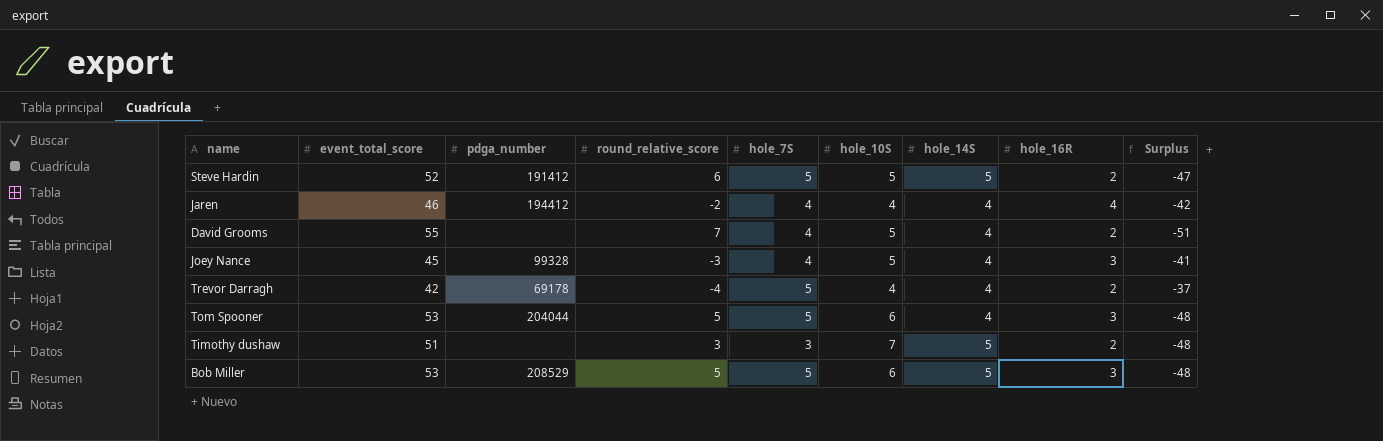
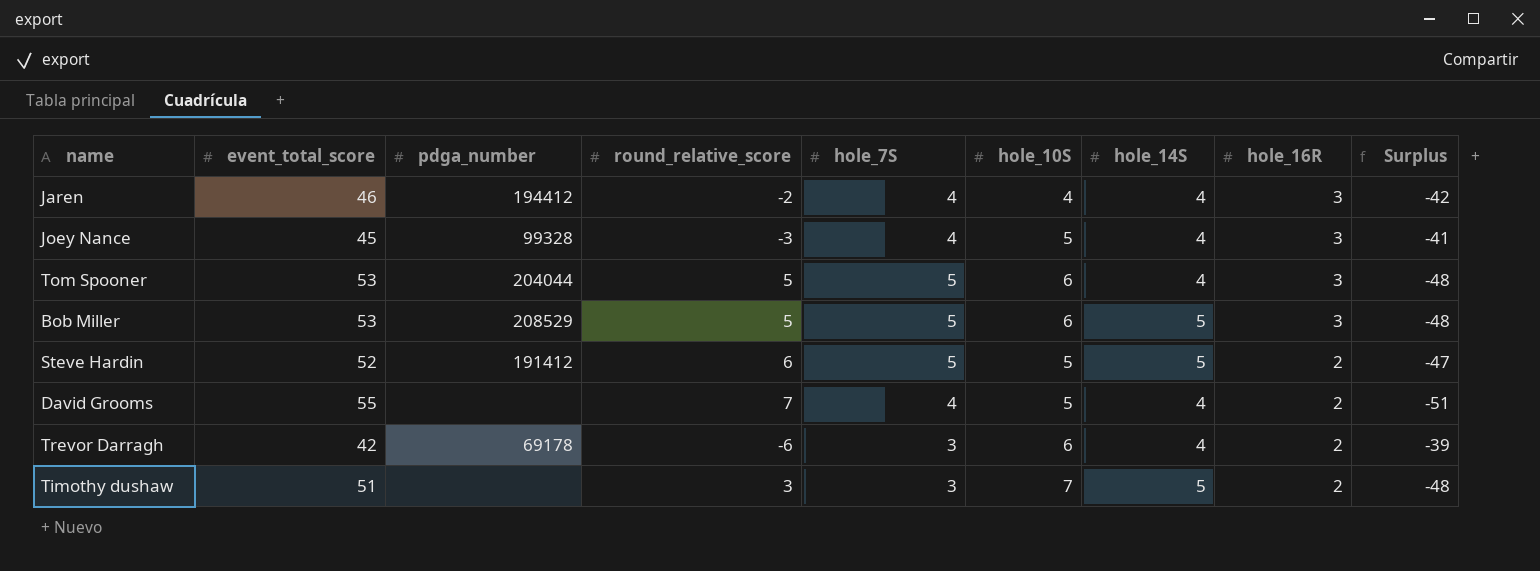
row order: none -> hole_16R descending
Jaren | hole_16R: 4 -> 3
Trevor Darragh | round_relative_score: -4 -> -6
Trevor Darragh | hole_7S: 5 -> 3
Trevor Darragh | hole_10S: 4 -> 6
Trevor Darragh | Surplus: -37 -> -39

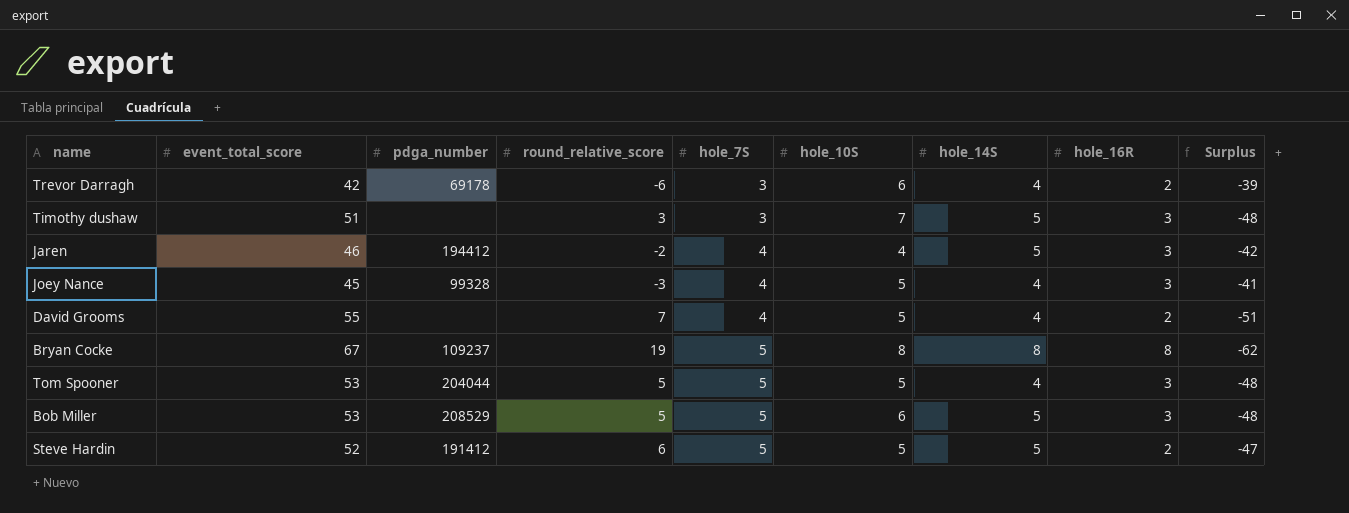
row order: hole_16R descending -> hole_7S ascending
Timothy dushaw | hole_16R: 2 -> 3
Jaren | hole_14S: 4 -> 5
row Bryan Cocke: none -> 67 | 109237 | 19 | 5 | 8 | 8 | 8 | -62
Tom Spooner | hole_10S: 6 -> 5

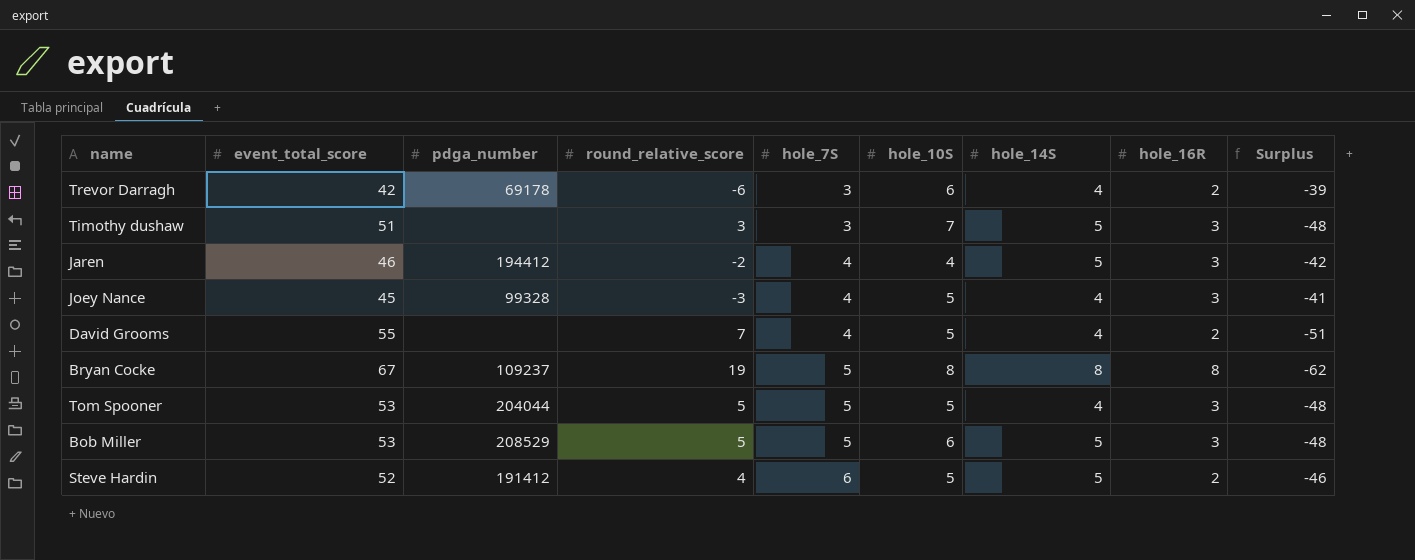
Steve Hardin | round_relative_score: 6 -> 4
Steve Hardin | hole_7S: 5 -> 6
Steve Hardin | Surplus: -47 -> -46

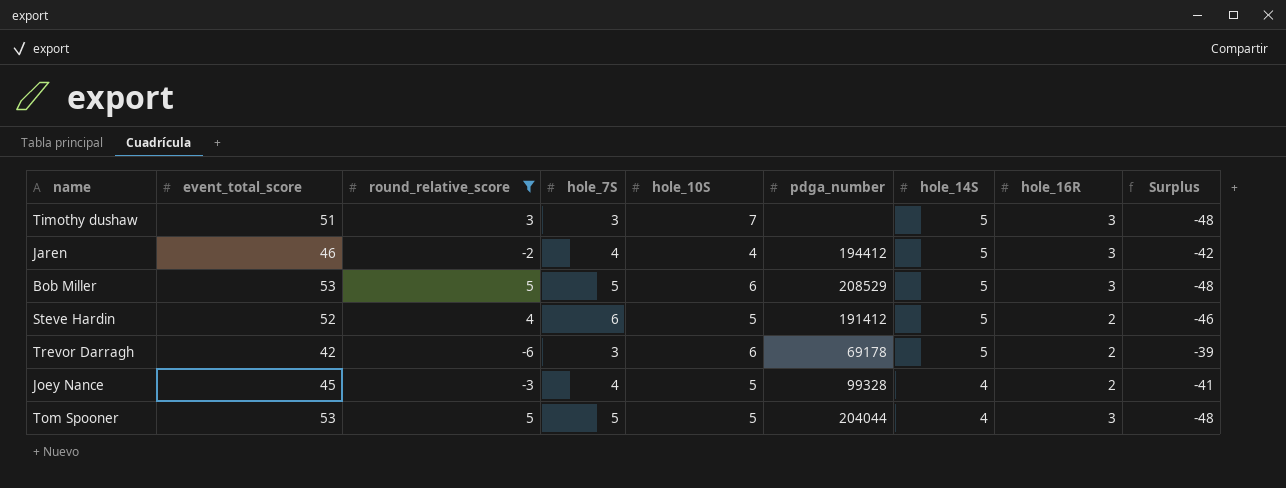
filter: none -> round_relative_score <= 5
row order: hole_7S ascending -> hole_14S descending
column pdga_number | position: 3 -> 6
Trevor Darragh | hole_14S: 4 -> 5
Joey Nance | hole_16R: 3 -> 2

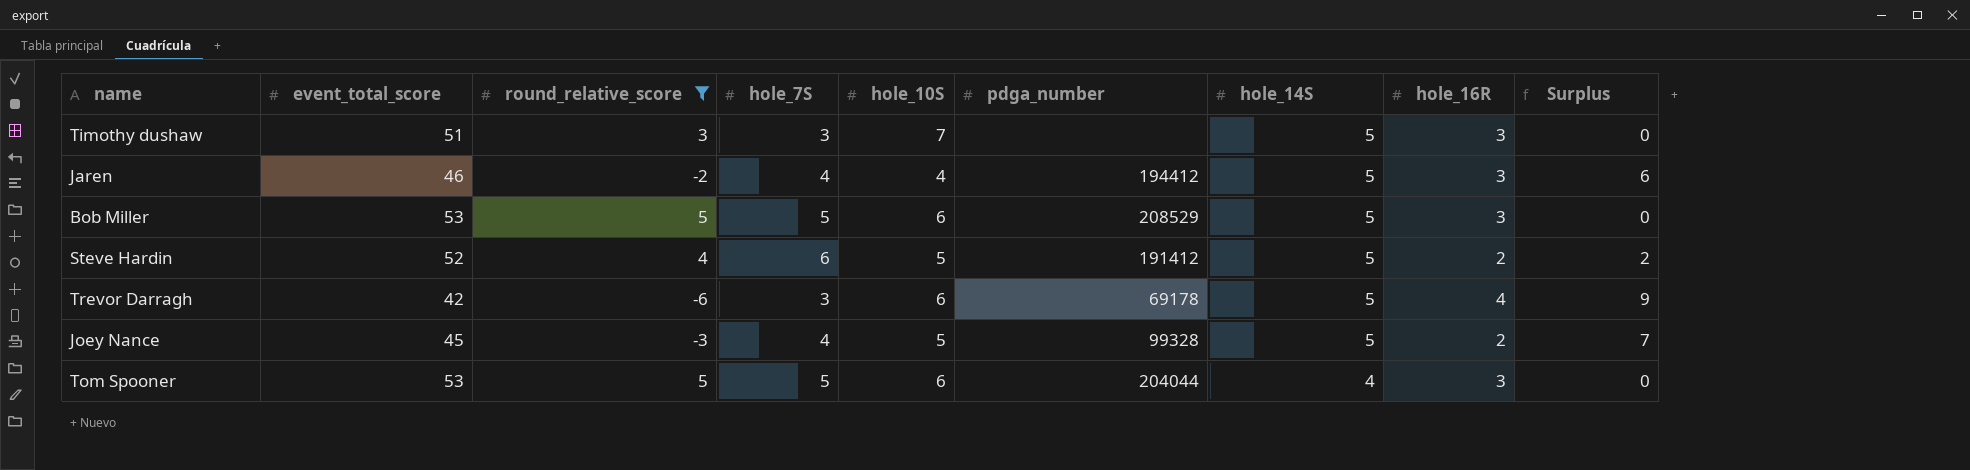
column Surplus | formula: [hole_7S] - [event_total_score] -> [hole_7S] - [round_relative_score]
Trevor Darragh | hole_16R: 2 -> 4
Joey Nance | hole_14S: 4 -> 5
Tom Spooner | hole_10S: 5 -> 6

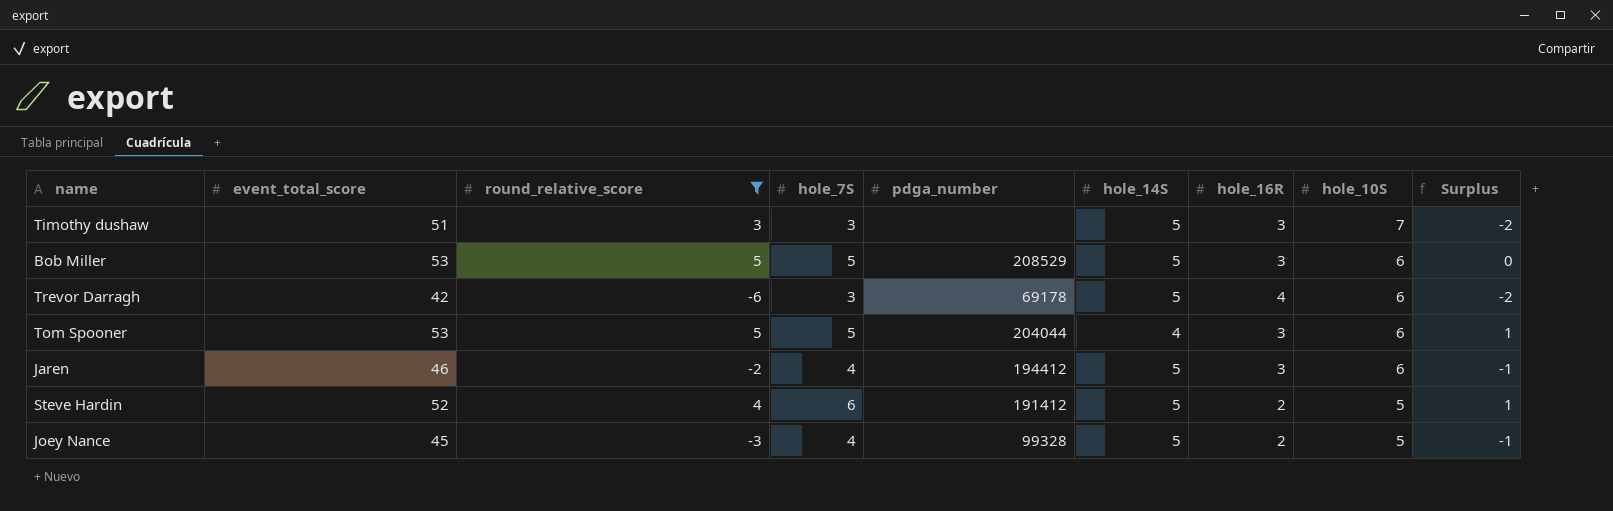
row order: hole_14S descending -> hole_10S descending
column hole_10S | position: 5 -> 8
column Surplus | formula: [hole_7S] - [round_relative_score] -> [hole_7S] - [hole_14S]
Jaren | hole_10S: 4 -> 6

